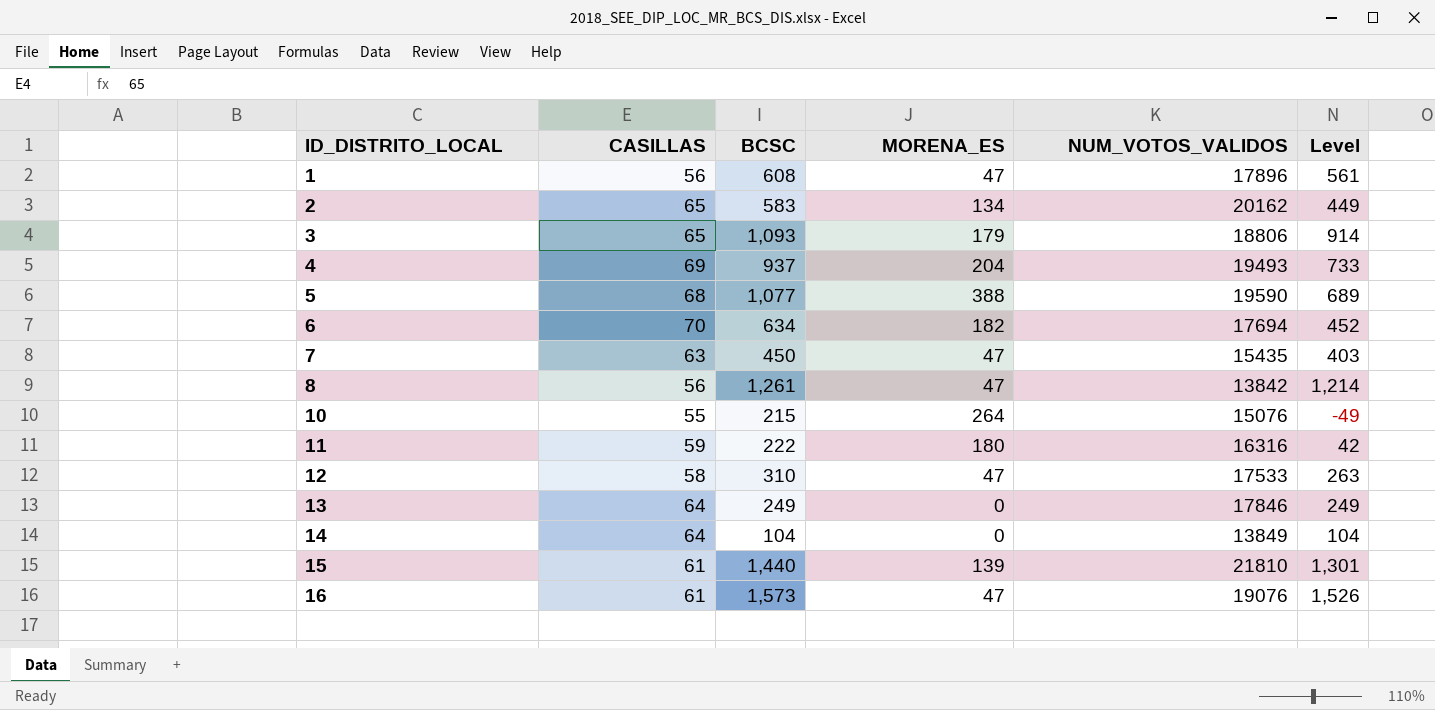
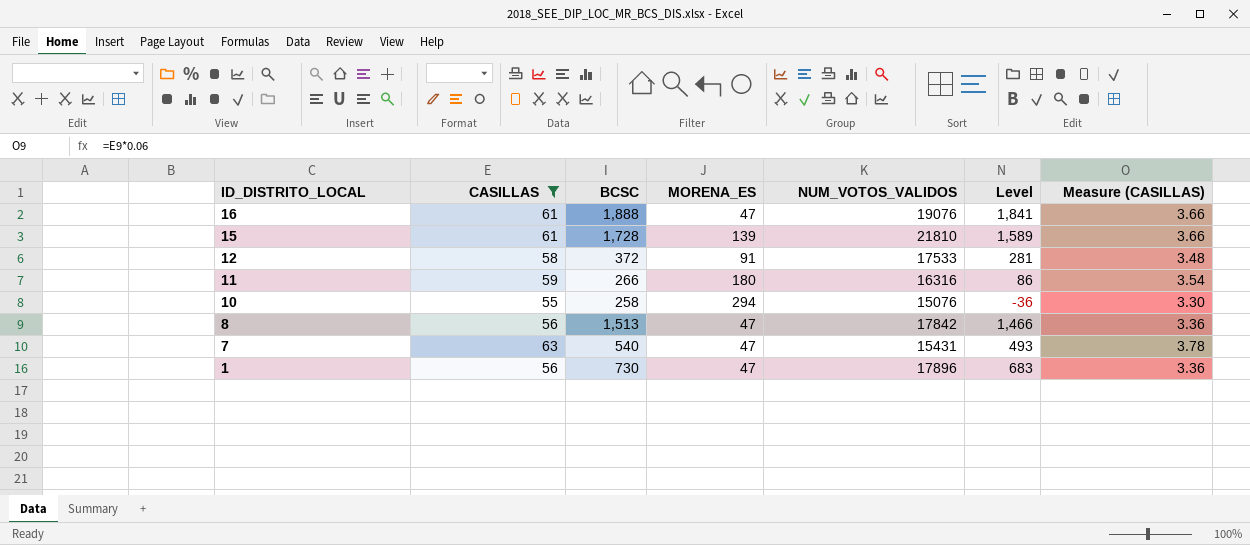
filter: none -> CASILLAS <= 63
row order: ID_DISTRITO_LOCAL ascending -> ID_DISTRITO_LOCAL descending
column Measure (CASILLAS) | formula: none -> [CASILLAS] * 0.06
16 | BCSC: 1,573 -> 1,888
16 | Level: 1,526 -> 1,841
15 | BCSC: 1,440 -> 1,728
15 | Level: 1,301 -> 1,589
12 | BCSC: 310 -> 372
12 | MORENA_ES: 47 -> 91
12 | Level: 263 -> 281
11 | BCSC: 222 -> 266
11 | Level: 42 -> 86
10 | BCSC: 215 -> 258
10 | MORENA_ES: 264 -> 294
10 | Level: -49 -> -36
8 | BCSC: 1,261 -> 1,513
8 | NUM_VOTOS_VALIDOS: 13842 -> 17842
8 | Level: 1,214 -> 1,466
7 | BCSC: 450 -> 540
7 | NUM_VOTOS_VALIDOS: 15435 -> 15431
7 | Level: 403 -> 493
1 | BCSC: 608 -> 730
1 | Level: 561 -> 683

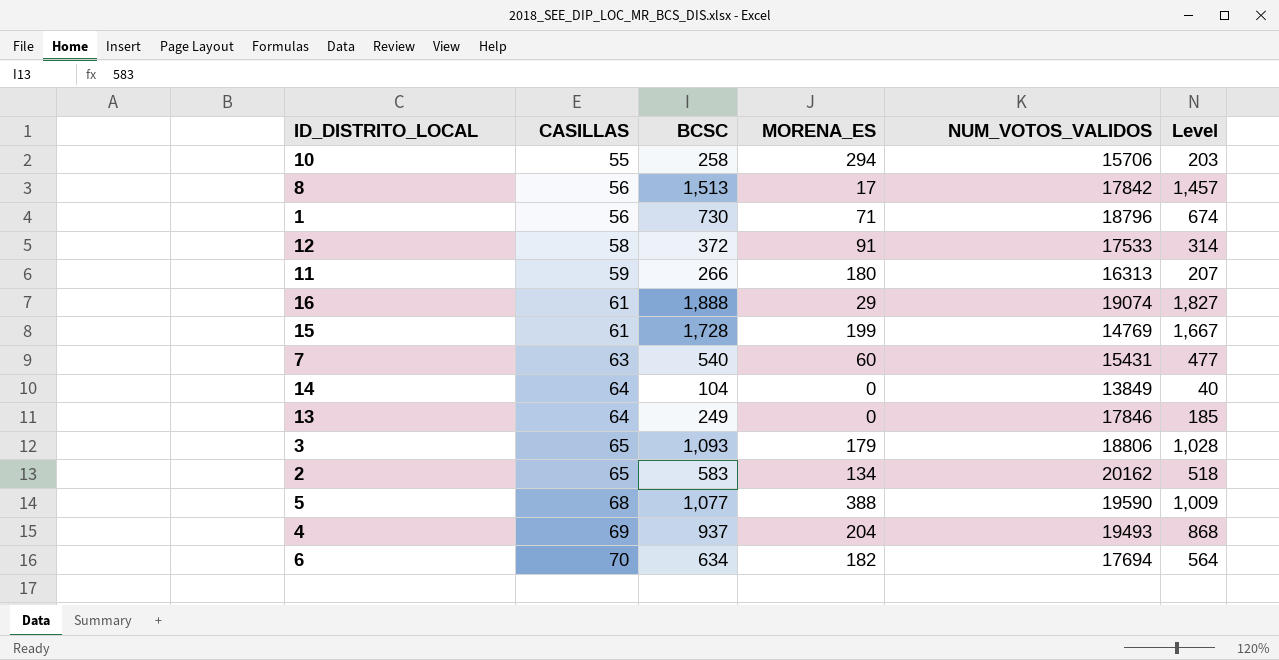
filter: CASILLAS <= 63 -> none
row order: ID_DISTRITO_LOCAL descending -> CASILLAS ascending
column Measure (CASILLAS) | formula: [CASILLAS] * 0.06 -> none
column Level | formula: [BCSC] - [MORENA_ES] -> [BCSC] - [CASILLAS]
10 | NUM_VOTOS_VALIDOS: 15076 -> 15706
8 | MORENA_ES: 47 -> 17
1 | MORENA_ES: 47 -> 71
1 | NUM_VOTOS_VALIDOS: 17896 -> 18796
11 | NUM_VOTOS_VALIDOS: 16316 -> 16313
16 | MORENA_ES: 47 -> 29
16 | NUM_VOTOS_VALIDOS: 19076 -> 19074
15 | MORENA_ES: 139 -> 199
15 | NUM_VOTOS_VALIDOS: 21810 -> 14769
7 | MORENA_ES: 47 -> 60

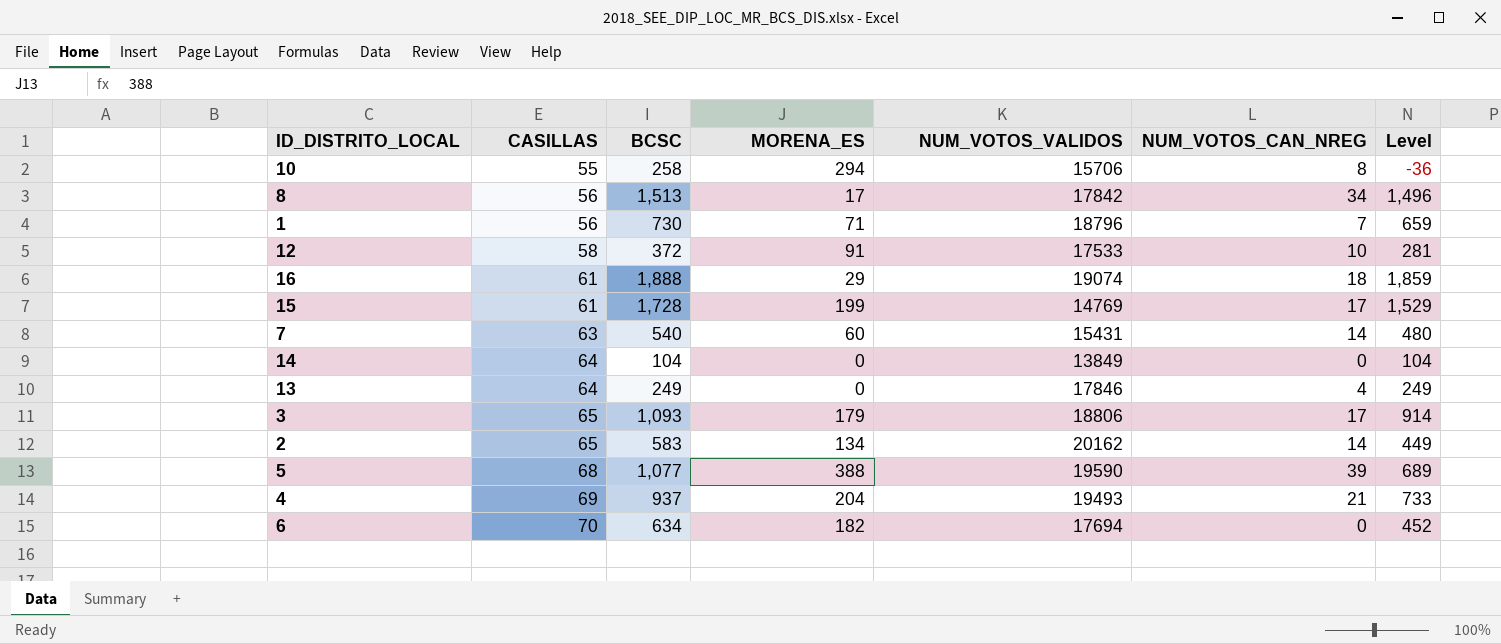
column NUM_VOTOS_CAN_NREG | position: none -> 6
column Level | formula: [BCSC] - [CASILLAS] -> [BCSC] - [MORENA_ES]
row 11: 59 | 266 | 180 | 16313 | 207 -> none

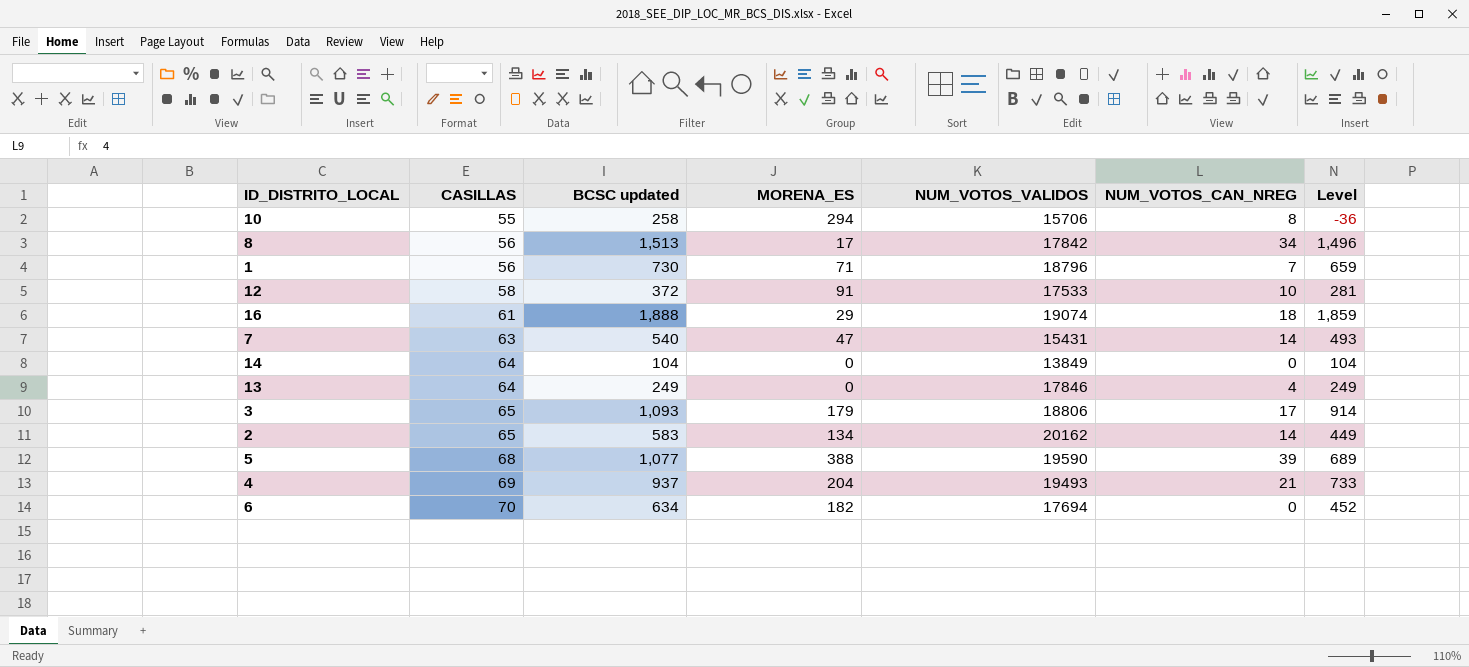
column name: BCSC -> BCSC updated
row 15: 61 | 1,728 | 199 | 14769 | 17 | 1,529 -> none
7 | MORENA_ES: 60 -> 47
7 | Level: 480 -> 493

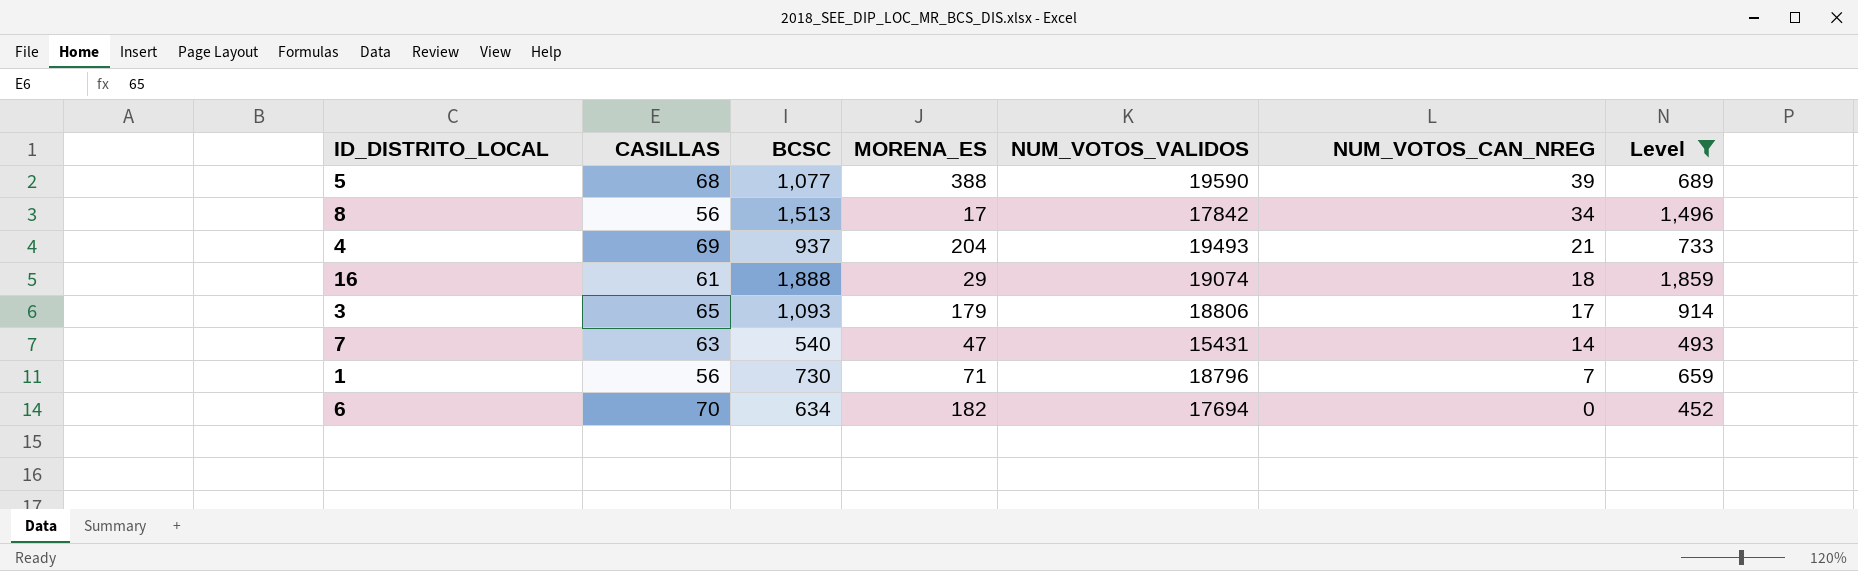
filter: none -> Level >= 452
row order: CASILLAS ascending -> NUM_VOTOS_CAN_NREG descending
column name: BCSC updated -> BCSC

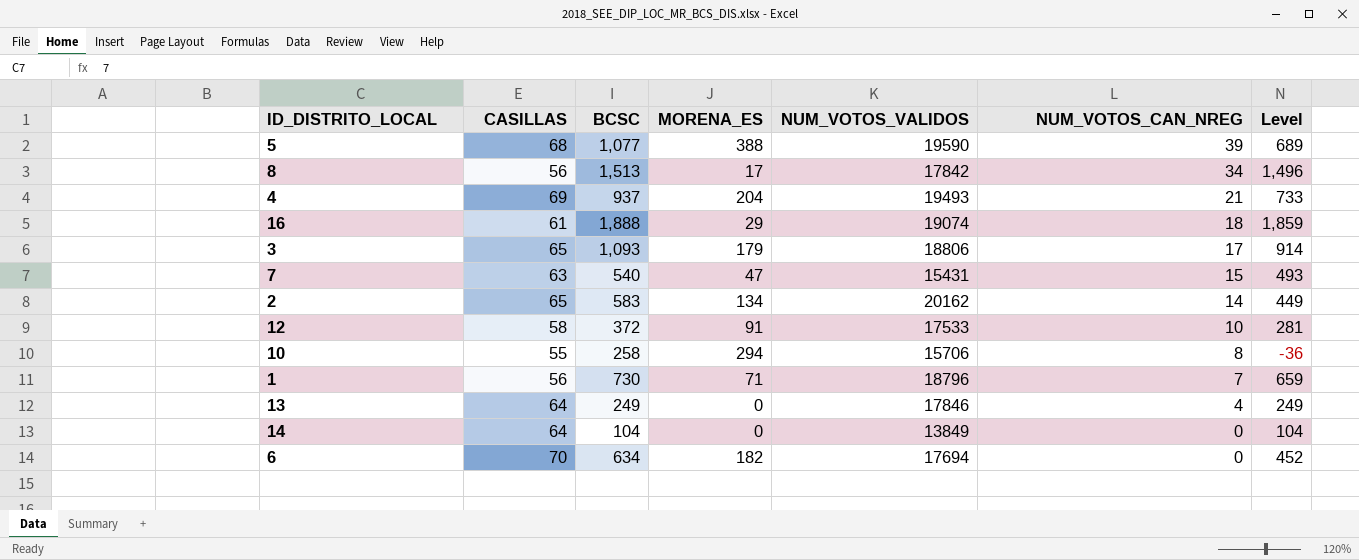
filter: Level >= 452 -> none
7 | NUM_VOTOS_CAN_NREG: 14 -> 15

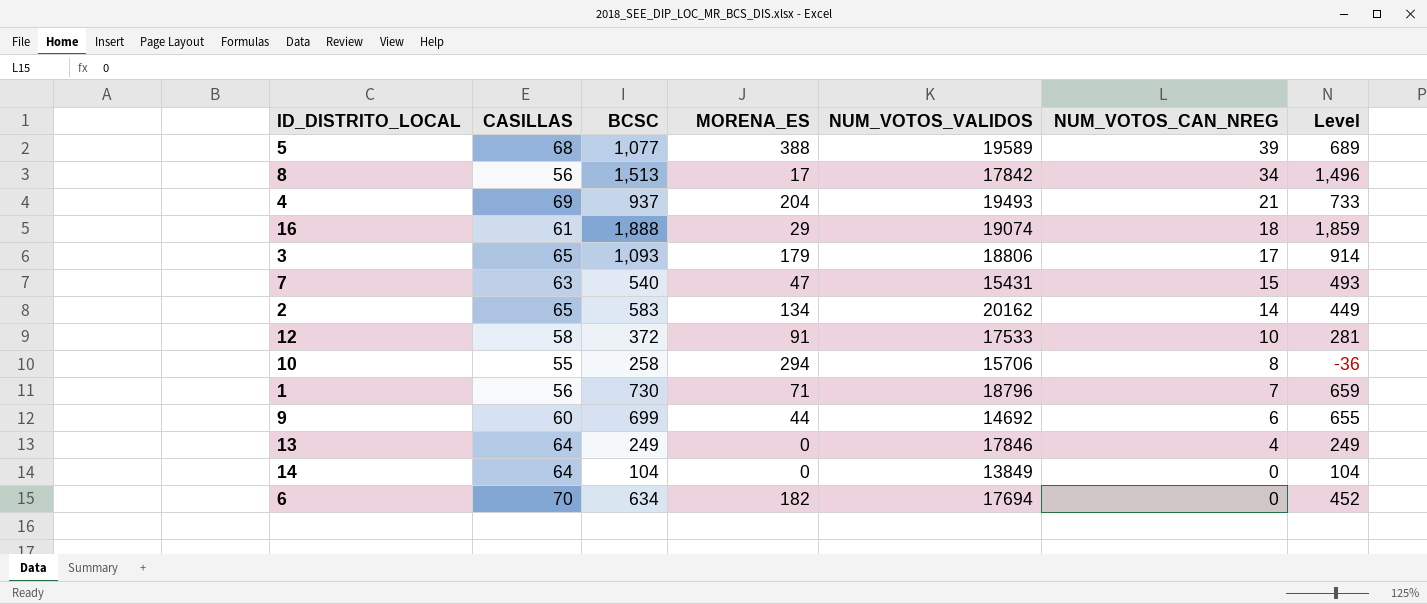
5 | NUM_VOTOS_VALIDOS: 19590 -> 19589
row 9: none -> 60 | 699 | 44 | 14692 | 6 | 655

